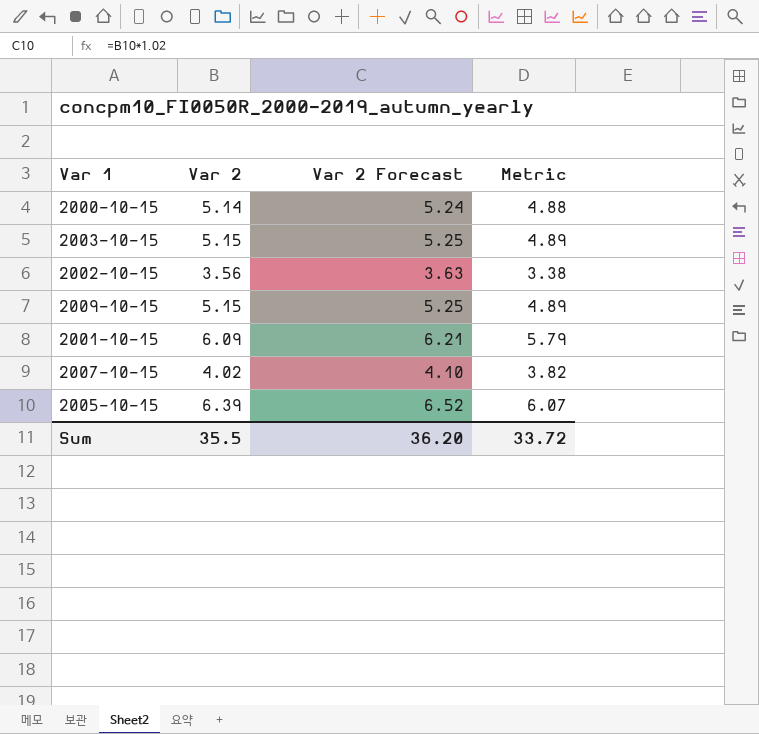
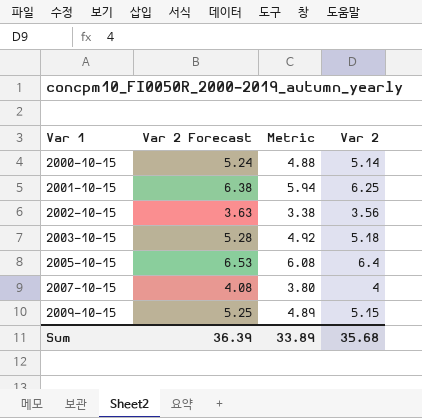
row order: none -> Var 1 ascending
column Var 2 | position: 2 -> 4
2001-10-15 | Var 2 Forecast: 6.21 -> 6.38
2001-10-15 | Metric: 5.79 -> 5.94
2001-10-15 | Var 2: 6.09 -> 6.25
2003-10-15 | Var 2 Forecast: 5.25 -> 5.28
2003-10-15 | Metric: 4.89 -> 4.92
2003-10-15 | Var 2: 5.15 -> 5.18
2005-10-15 | Var 2 Forecast: 6.52 -> 6.53
2005-10-15 | Metric: 6.07 -> 6.08
2005-10-15 | Var 2: 6.39 -> 6.4
2007-10-15 | Var 2 Forecast: 4.10 -> 4.08
2007-10-15 | Metric: 3.82 -> 3.80
2007-10-15 | Var 2: 4.02 -> 4
Sum | Var 2 Forecast: 36.20 -> 36.39
Sum | Metric: 33.72 -> 33.89
Sum | Var 2: 35.5 -> 35.68

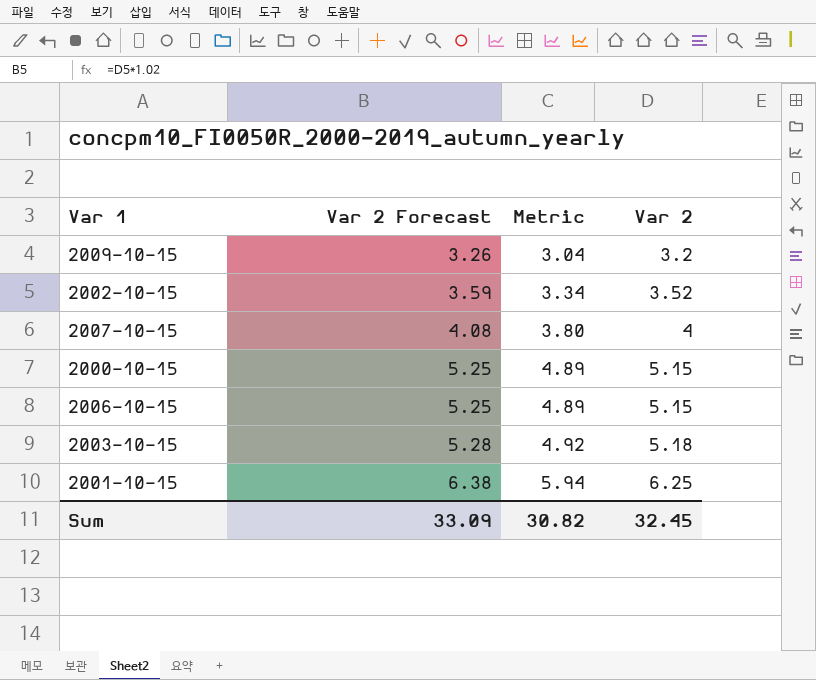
row order: Var 1 ascending -> Var 2 Forecast ascending
row 2005-10-15: 6.53 | 6.08 | 6.4 -> none
2009-10-15 | Var 2 Forecast: 5.25 -> 3.26
2009-10-15 | Metric: 4.89 -> 3.04
2009-10-15 | Var 2: 5.15 -> 3.2
2002-10-15 | Var 2 Forecast: 3.63 -> 3.59
2002-10-15 | Metric: 3.38 -> 3.34
2002-10-15 | Var 2: 3.56 -> 3.52
2000-10-15 | Var 2 Forecast: 5.24 -> 5.25
2000-10-15 | Metric: 4.88 -> 4.89
2000-10-15 | Var 2: 5.14 -> 5.15
row 2006-10-15: none -> 5.25 | 4.89 | 5.15
Sum | Var 2 Forecast: 36.39 -> 33.09
Sum | Metric: 33.89 -> 30.82
Sum | Var 2: 35.68 -> 32.45

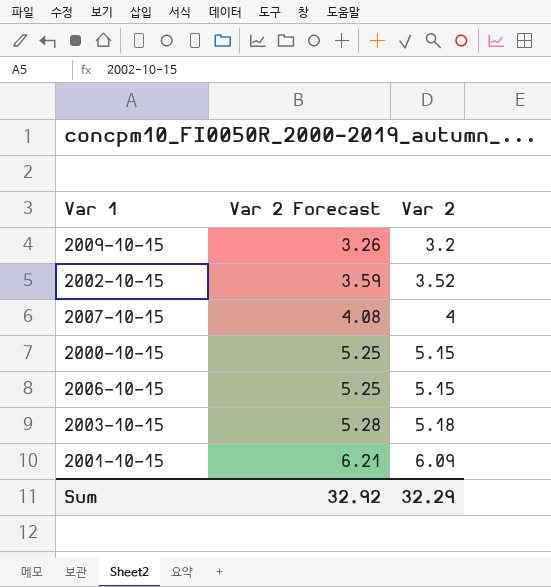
column Metric | formula: [Var 2] * 0.95 -> none
2001-10-15 | Var 2 Forecast: 6.38 -> 6.21
2001-10-15 | Var 2: 6.25 -> 6.09
Sum | Var 2 Forecast: 33.09 -> 32.92
Sum | Var 2: 32.45 -> 32.29

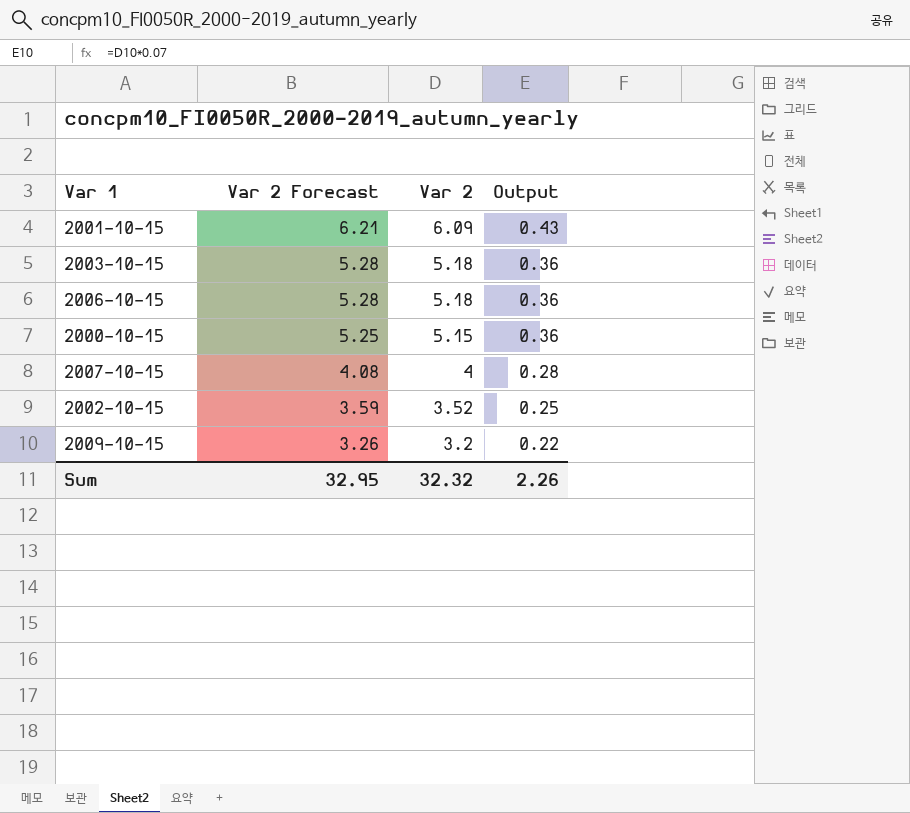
row order: Var 2 Forecast ascending -> Var 2 Forecast descending
column Output | formula: none -> [Var 2] * 0.07
2006-10-15 | Var 2 Forecast: 5.25 -> 5.28
2006-10-15 | Var 2: 5.15 -> 5.18
Sum | Var 2 Forecast: 32.92 -> 32.95
Sum | Var 2: 32.29 -> 32.32

